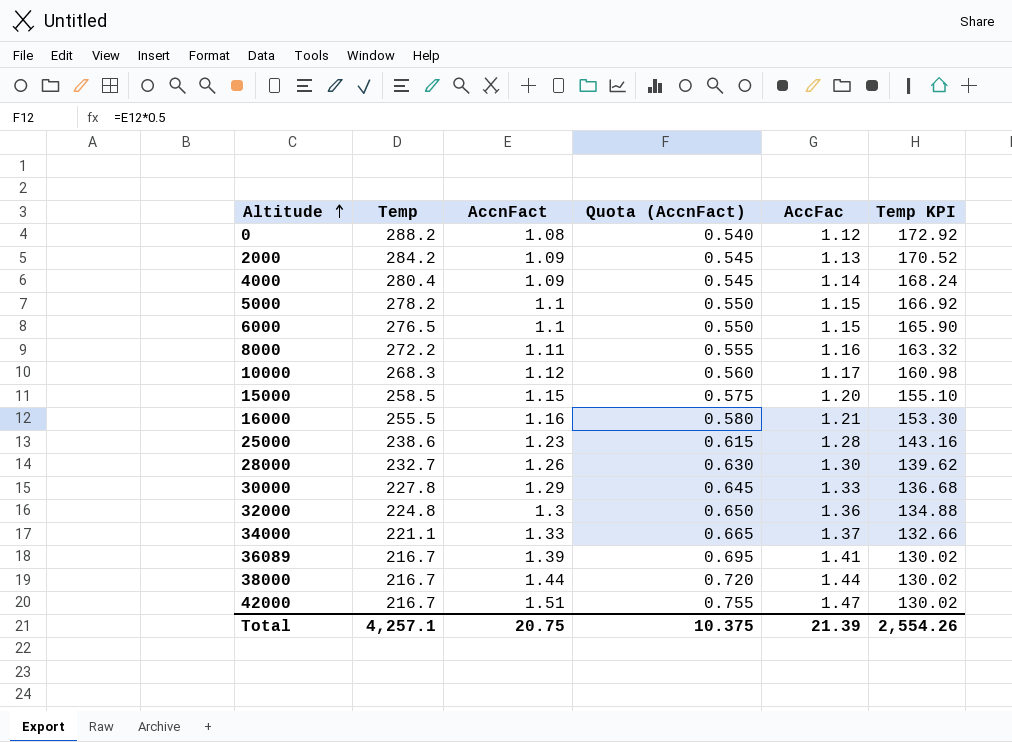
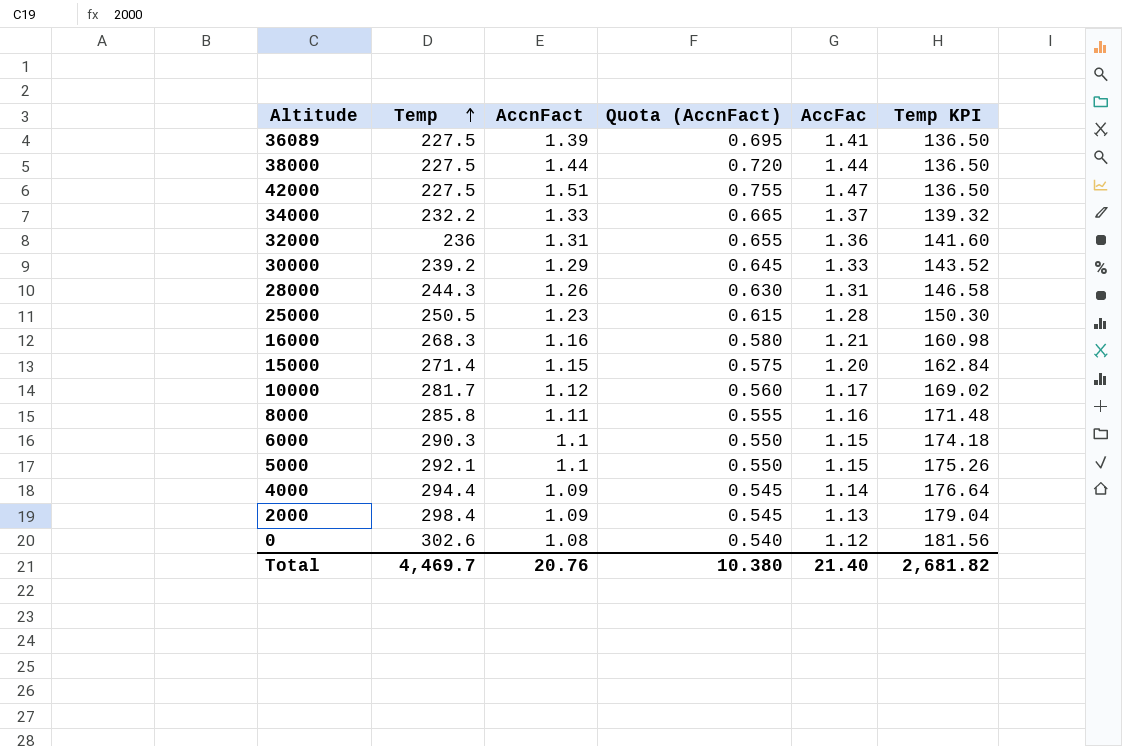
row order: Altitude ascending -> Temp ascending
36089 | Temp: 216.7 -> 227.5
36089 | Temp KPI: 130.02 -> 136.50
38000 | Temp: 216.7 -> 227.5
38000 | Temp KPI: 130.02 -> 136.50
42000 | Temp: 216.7 -> 227.5
42000 | Temp KPI: 130.02 -> 136.50
34000 | Temp: 221.1 -> 232.2
34000 | Temp KPI: 132.66 -> 139.32
32000 | Temp: 224.8 -> 236
32000 | AccnFact: 1.3 -> 1.31
32000 | Quota (AccnFact): 0.650 -> 0.655
32000 | Temp KPI: 134.88 -> 141.60
30000 | Temp: 227.8 -> 239.2
30000 | Temp KPI: 136.68 -> 143.52
28000 | Temp: 232.7 -> 244.3
28000 | AccFac: 1.30 -> 1.31
28000 | Temp KPI: 139.62 -> 146.58
25000 | Temp: 238.6 -> 250.5
25000 | Temp KPI: 143.16 -> 150.30
16000 | Temp: 255.5 -> 268.3
16000 | Temp KPI: 153.30 -> 160.98
15000 | Temp: 258.5 -> 271.4
15000 | Temp KPI: 155.10 -> 162.84
10000 | Temp: 268.3 -> 281.7
10000 | Temp KPI: 160.98 -> 169.02
8000 | Temp: 272.2 -> 285.8
8000 | Temp KPI: 163.32 -> 171.48
6000 | Temp: 276.5 -> 290.3
6000 | Temp KPI: 165.90 -> 174.18
5000 | Temp: 278.2 -> 292.1
5000 | Temp KPI: 166.92 -> 175.26
4000 | Temp: 280.4 -> 294.4
4000 | Temp KPI: 168.24 -> 176.64
2000 | Temp: 284.2 -> 298.4
2000 | Temp KPI: 170.52 -> 179.04
0 | Temp: 288.2 -> 302.6
0 | Temp KPI: 172.92 -> 181.56
Total | Temp: 4,257.1 -> 4,469.7
Total | AccnFact: 20.75 -> 20.76
Total | Quota (AccnFact): 10.375 -> 10.380
Total | AccFac: 21.39 -> 21.40
Total | Temp KPI: 2,554.26 -> 2,681.82

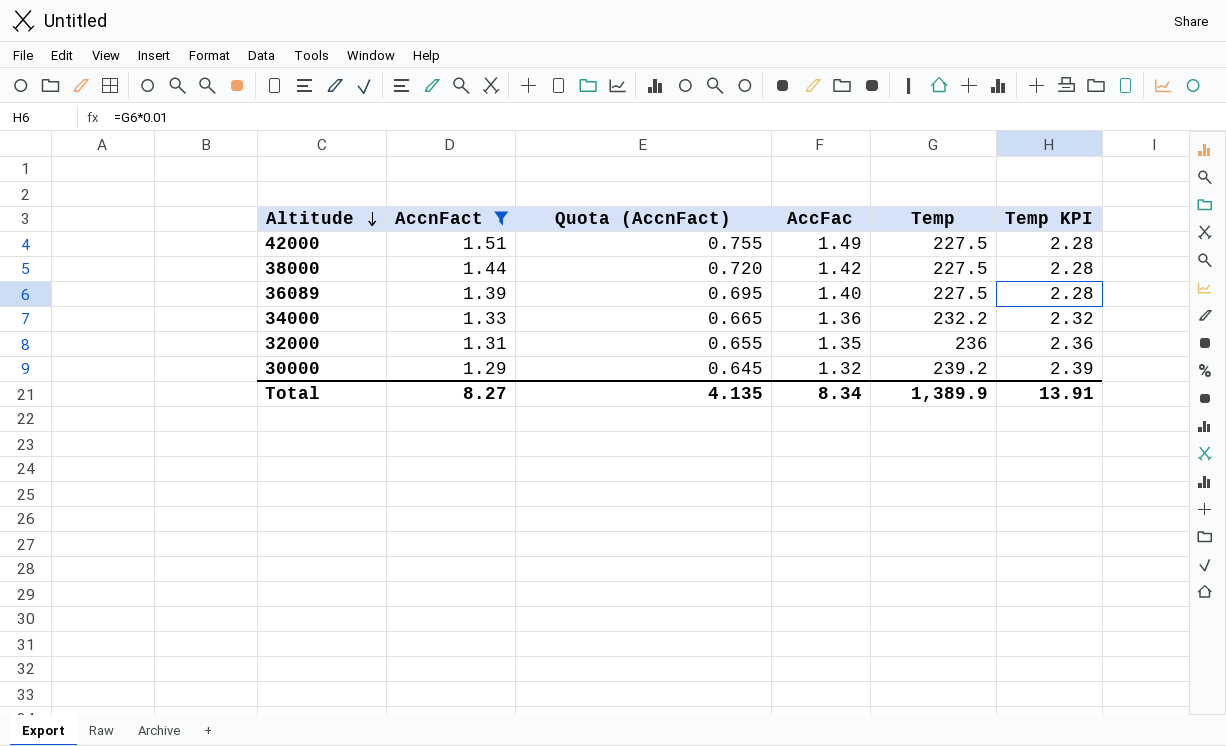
filter: none -> AccnFact >= 1.29
row order: Temp ascending -> Altitude descending
column Temp | position: 2 -> 5
column Temp KPI | formula: [Temp] * 0.6 -> [Temp] * 0.01
42000 | AccFac: 1.47 -> 1.49
38000 | AccFac: 1.44 -> 1.42
36089 | AccFac: 1.41 -> 1.40
34000 | AccFac: 1.37 -> 1.36
32000 | AccFac: 1.36 -> 1.35
30000 | AccFac: 1.33 -> 1.32
Total | AccnFact: 20.76 -> 8.27
Total | Quota (AccnFact): 10.380 -> 4.135
Total | AccFac: 21.40 -> 8.34
Total | Temp: 4,469.7 -> 1,389.9
Total | Temp KPI: 2,681.82 -> 13.91

